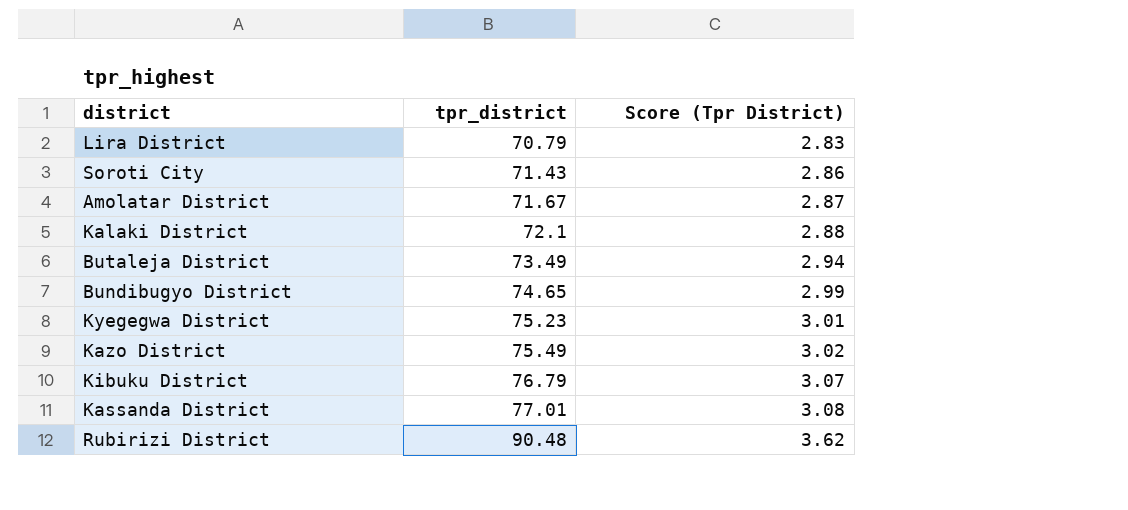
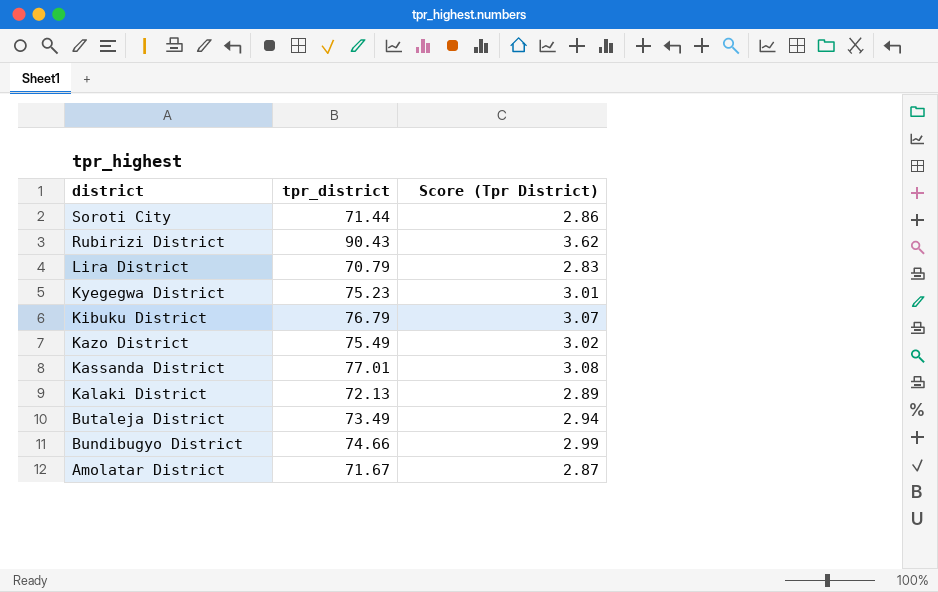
row order: tpr_district ascending -> district descending
Soroti City | tpr_district: 71.43 -> 71.44
Rubirizi District | tpr_district: 90.48 -> 90.43
Kalaki District | tpr_district: 72.1 -> 72.13
Kalaki District | Score (Tpr District): 2.88 -> 2.89
Bundibugyo District | tpr_district: 74.65 -> 74.66

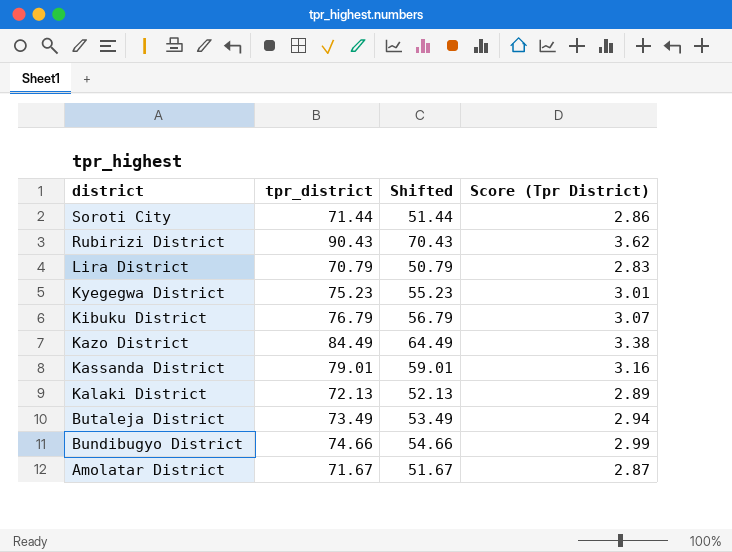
column Shifted | formula: none -> [tpr_district] - 20
Kazo District | tpr_district: 75.49 -> 84.49
Kazo District | Score (Tpr District): 3.02 -> 3.38
Kassanda District | tpr_district: 77.01 -> 79.01
Kassanda District | Score (Tpr District): 3.08 -> 3.16

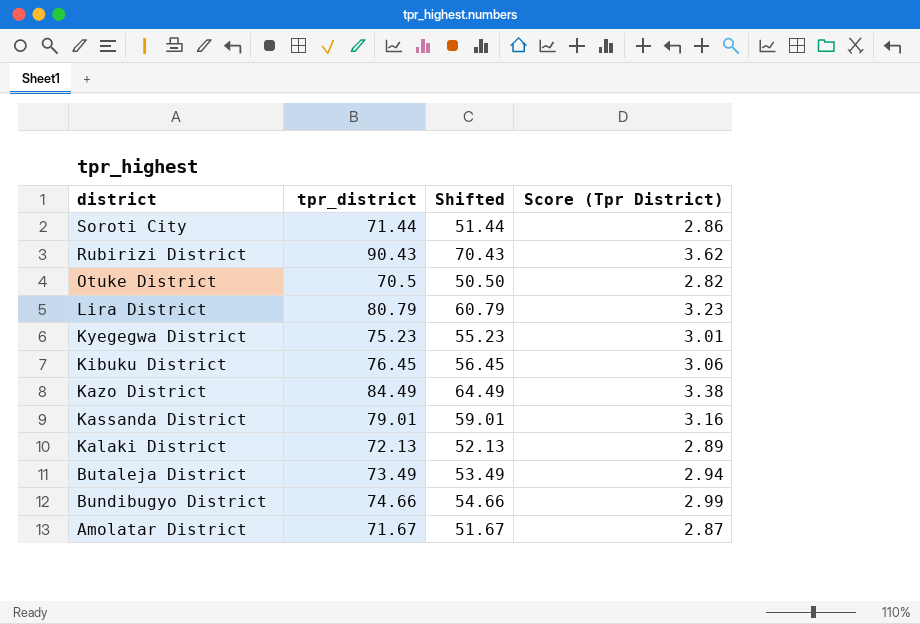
row Otuke District: none -> 70.5 | 50.50 | 2.82
Lira District | tpr_district: 70.79 -> 80.79
Lira District | Shifted: 50.79 -> 60.79
Lira District | Score (Tpr District): 2.83 -> 3.23
Kibuku District | tpr_district: 76.79 -> 76.45
Kibuku District | Shifted: 56.79 -> 56.45
Kibuku District | Score (Tpr District): 3.07 -> 3.06

